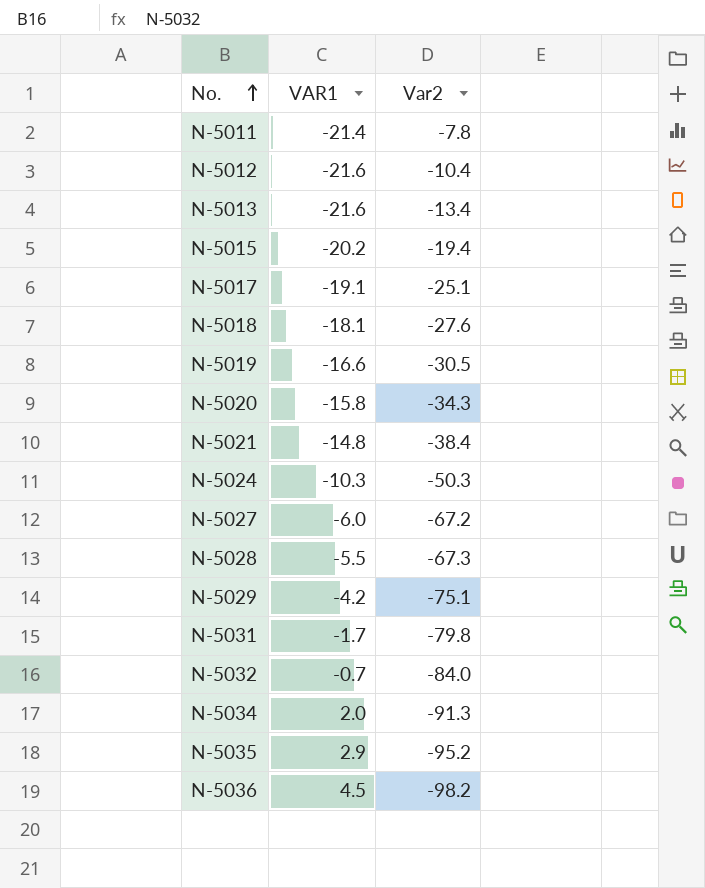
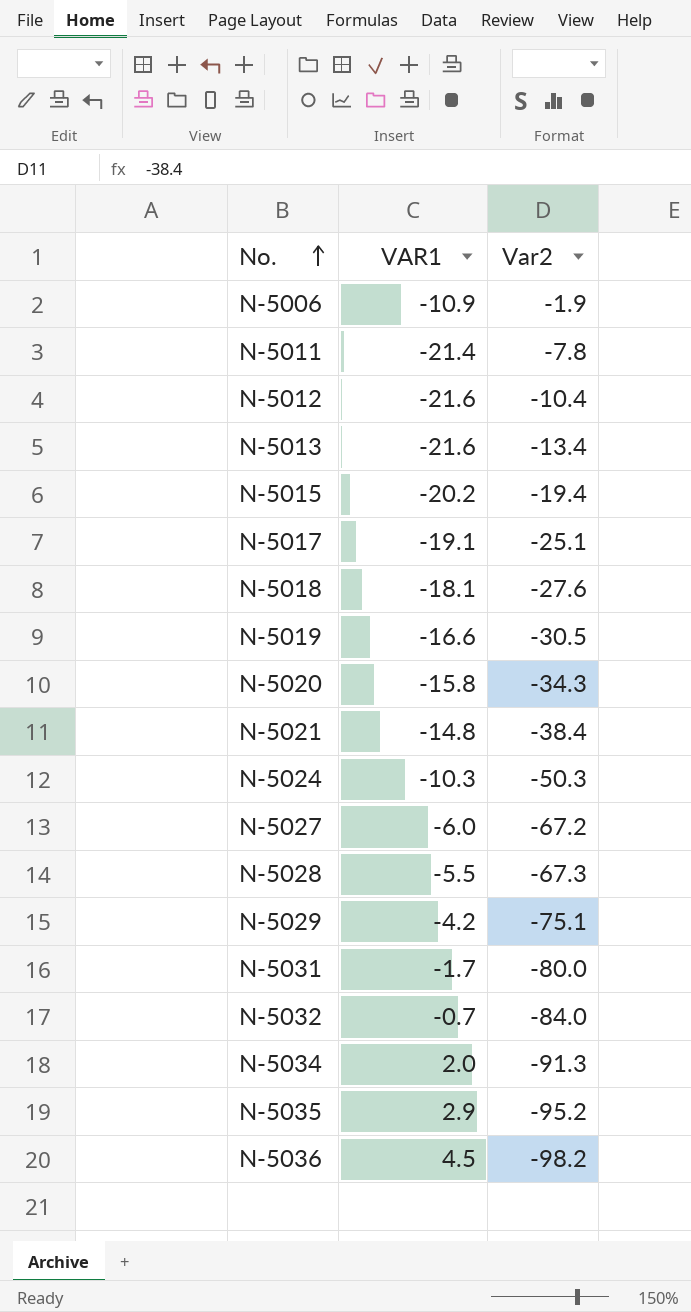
row N-5006: none -> -10.9 | -1.9
N-5031 | Var2: -79.8 -> -80.0

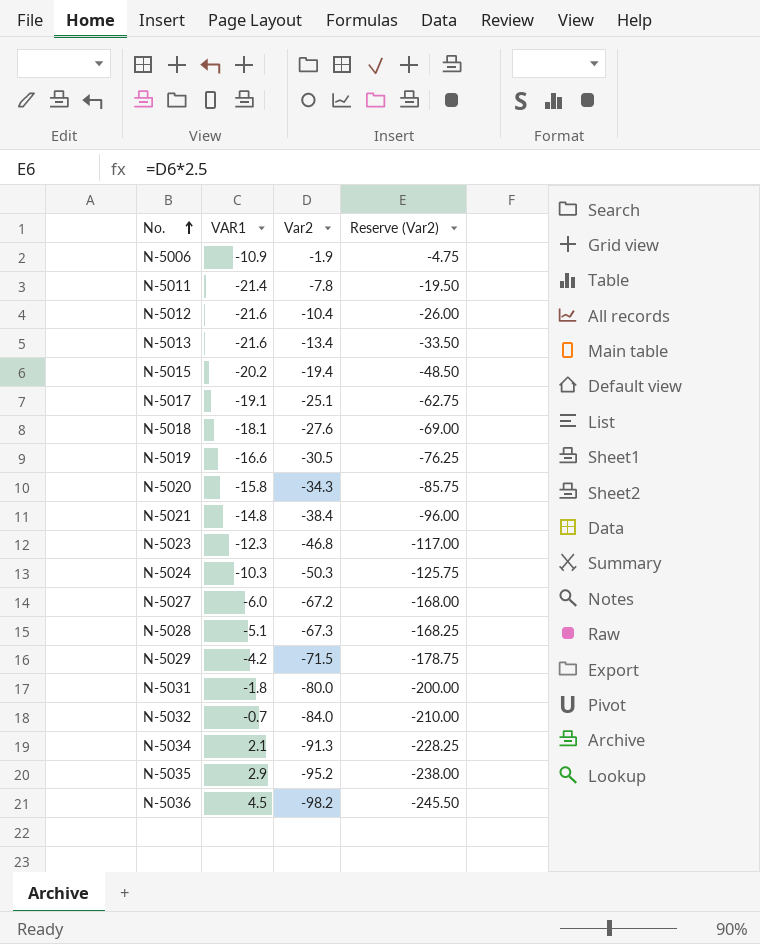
column Reserve (Var2) | formula: none -> [Var2] * 2.5
row N-5023: none -> -12.3 | -46.8 | -117.00
N-5028 | VAR1: -5.5 -> -5.1
N-5029 | Var2: -75.1 -> -71.5
N-5031 | VAR1: -1.7 -> -1.8
N-5034 | VAR1: 2.0 -> 2.1

